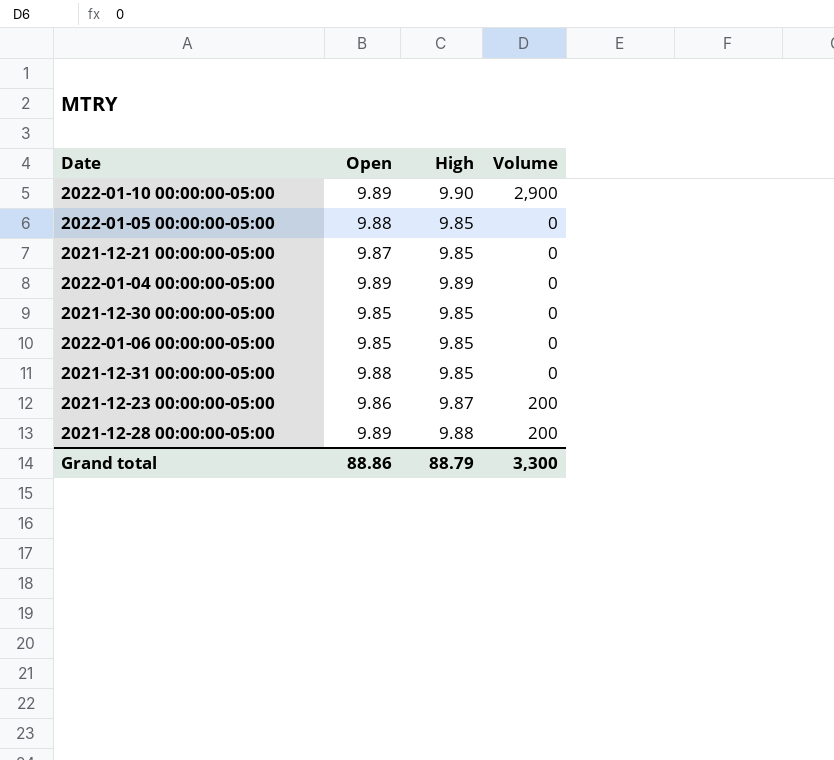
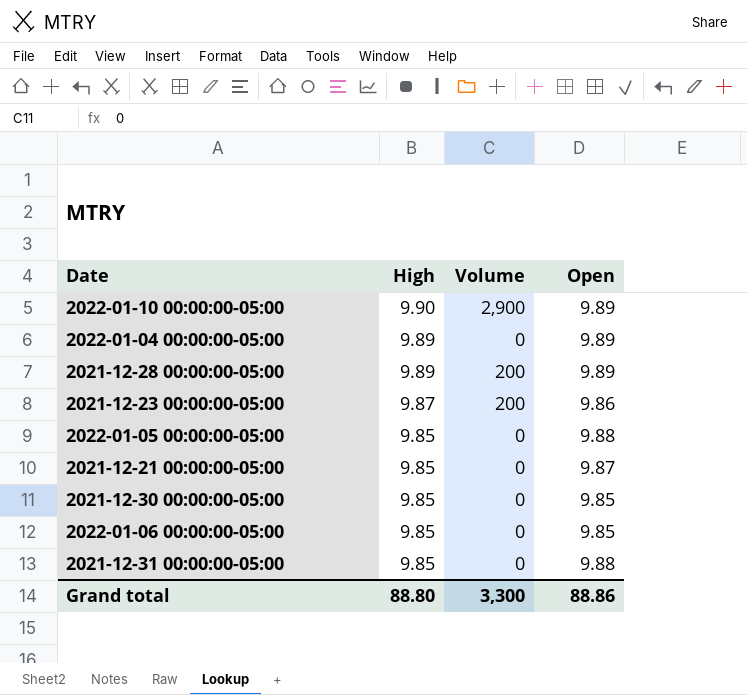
row order: none -> High descending
column Open | position: 2 -> 4
2021-12-28 00:00:00-05:00 | High: 9.88 -> 9.89
Grand total | High: 88.79 -> 88.80

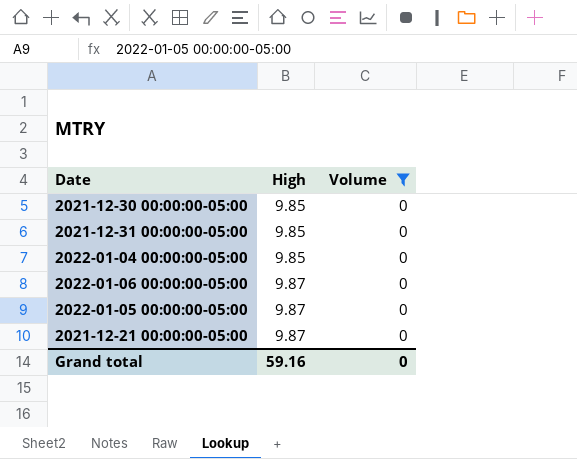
filter: none -> Volume = 0
row order: High descending -> High ascending
column Open | position: 4 -> none
2022-01-04 00:00:00-05:00 | High: 9.89 -> 9.85
2022-01-06 00:00:00-05:00 | High: 9.85 -> 9.87
2022-01-05 00:00:00-05:00 | High: 9.85 -> 9.87
2021-12-21 00:00:00-05:00 | High: 9.85 -> 9.87
Grand total | High: 88.80 -> 59.16
Grand total | Volume: 3,300 -> 0

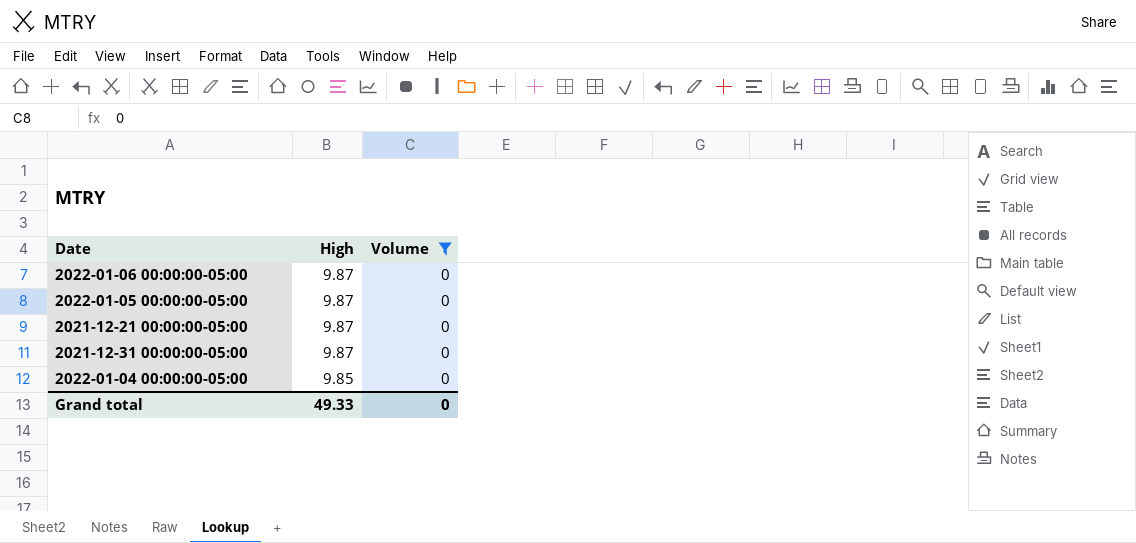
row order: High ascending -> High descending
row 2021-12-30 00:00:00-05:00: 9.85 | 0 -> none
2021-12-31 00:00:00-05:00 | High: 9.85 -> 9.87
Grand total | High: 59.16 -> 49.33

